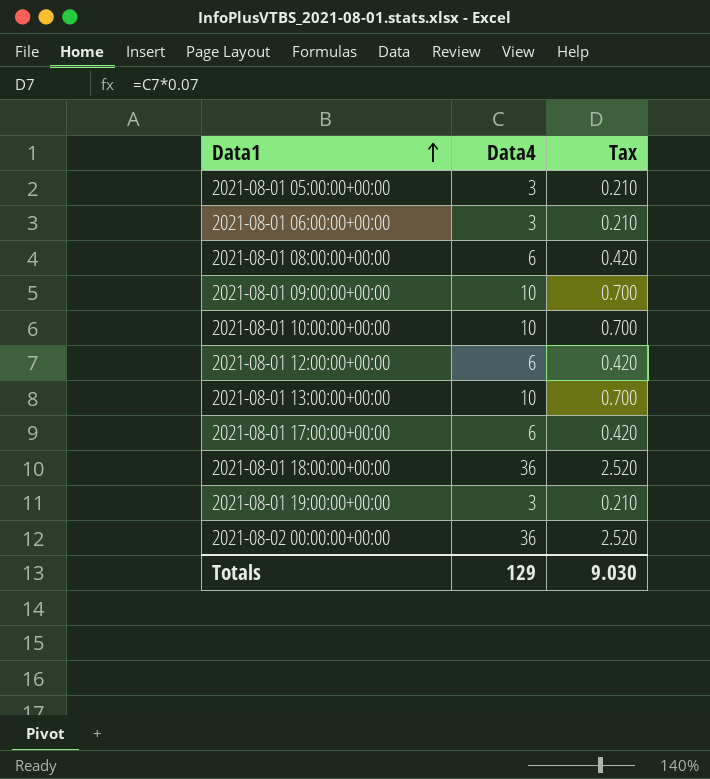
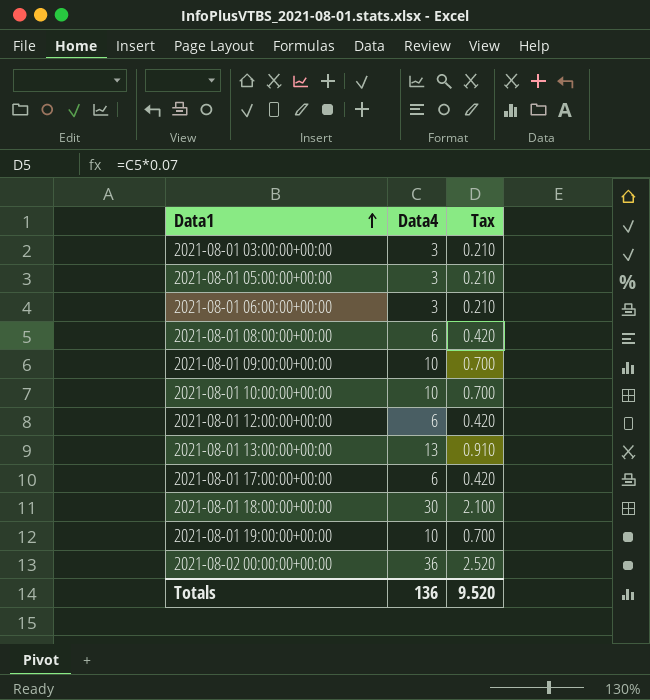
row 2021-08-01 03:00:00+00:00: none -> 3 | 0.210
2021-08-01 13:00:00+00:00 | Data4: 10 -> 13
2021-08-01 13:00:00+00:00 | Tax: 0.700 -> 0.910
2021-08-01 18:00:00+00:00 | Data4: 36 -> 30
2021-08-01 18:00:00+00:00 | Tax: 2.520 -> 2.100
2021-08-01 19:00:00+00:00 | Data4: 3 -> 10
2021-08-01 19:00:00+00:00 | Tax: 0.210 -> 0.700
Totals | Data4: 129 -> 136
Totals | Tax: 9.030 -> 9.520

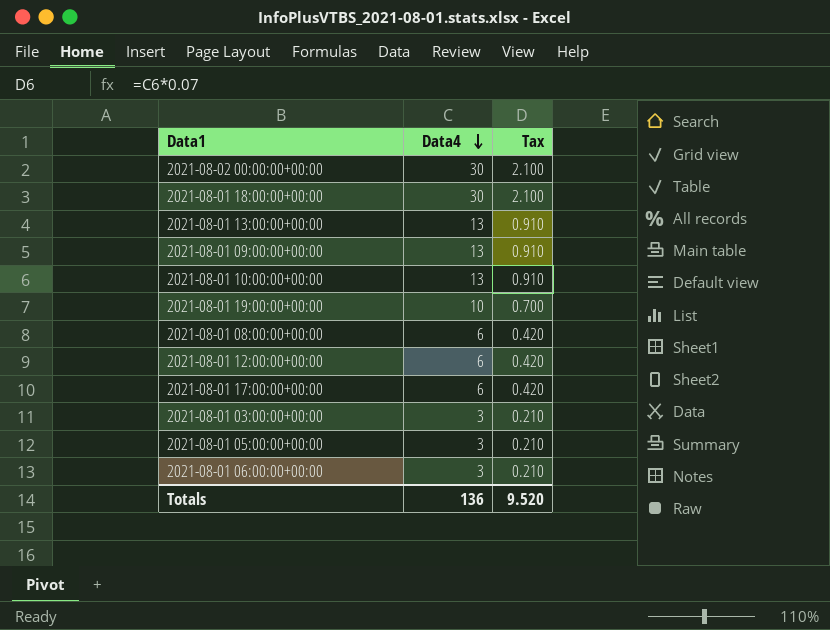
row order: Data1 ascending -> Data4 descending
2021-08-02 00:00:00+00:00 | Data4: 36 -> 30
2021-08-02 00:00:00+00:00 | Tax: 2.520 -> 2.100
2021-08-01 09:00:00+00:00 | Data4: 10 -> 13
2021-08-01 09:00:00+00:00 | Tax: 0.700 -> 0.910
2021-08-01 10:00:00+00:00 | Data4: 10 -> 13
2021-08-01 10:00:00+00:00 | Tax: 0.700 -> 0.910

